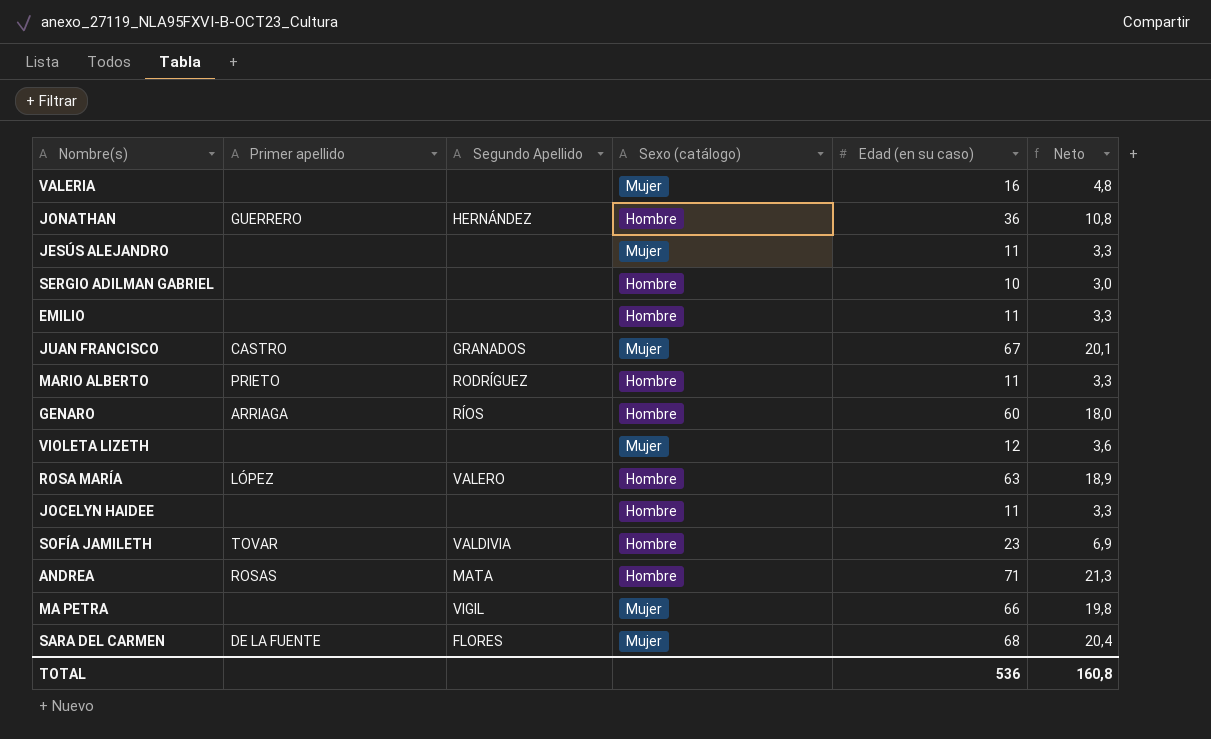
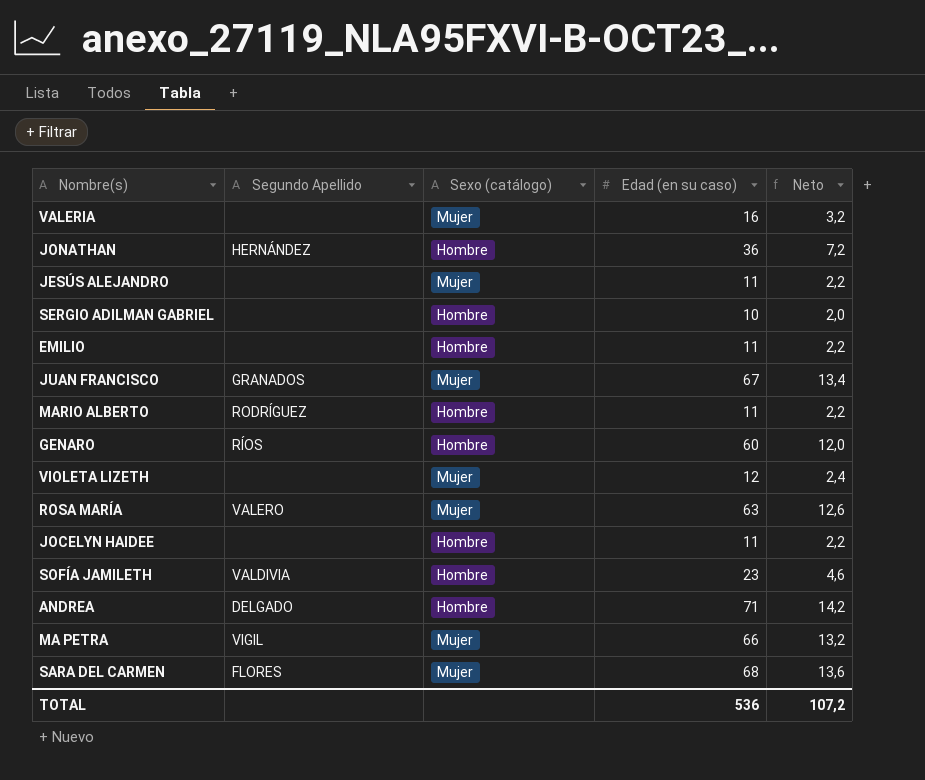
column Primer apellido | position: 2 -> none
column Neto | formula: [Edad (en su caso)] * 0,3 -> [Edad (en su caso)] * 0,2
ROSA MARÍA | Sexo (catálogo): Hombre -> Mujer
ANDREA | Segundo Apellido: MATA -> DELGADO
TOTAL | Neto: 160,8 -> 107,2

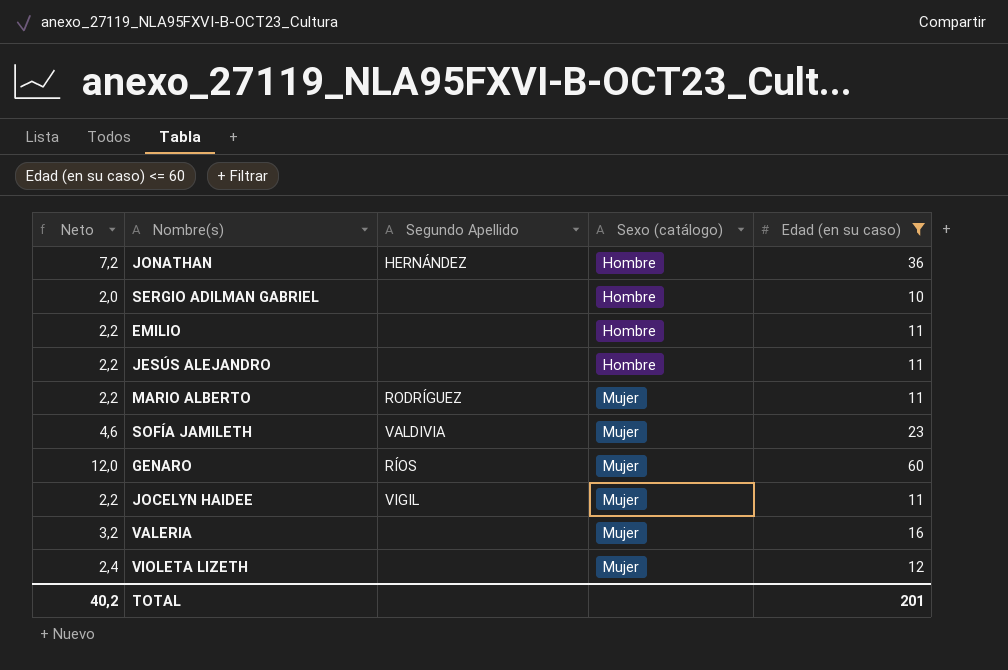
filter: none -> Edad (en su caso) <= 60
row order: none -> Sexo (catálogo) ascending
column Neto | position: 5 -> 1
JESÚS ALEJANDRO | Sexo (catálogo): Mujer -> Hombre
MARIO ALBERTO | Sexo (catálogo): Hombre -> Mujer
SOFÍA JAMILETH | Sexo (catálogo): Hombre -> Mujer
GENARO | Sexo (catálogo): Hombre -> Mujer
JOCELYN HAIDEE | Segundo Apellido: none -> VIGIL
JOCELYN HAIDEE | Sexo (catálogo): Hombre -> Mujer
TOTAL | Neto: 107,2 -> 40,2
TOTAL | Edad (en su caso): 536 -> 201

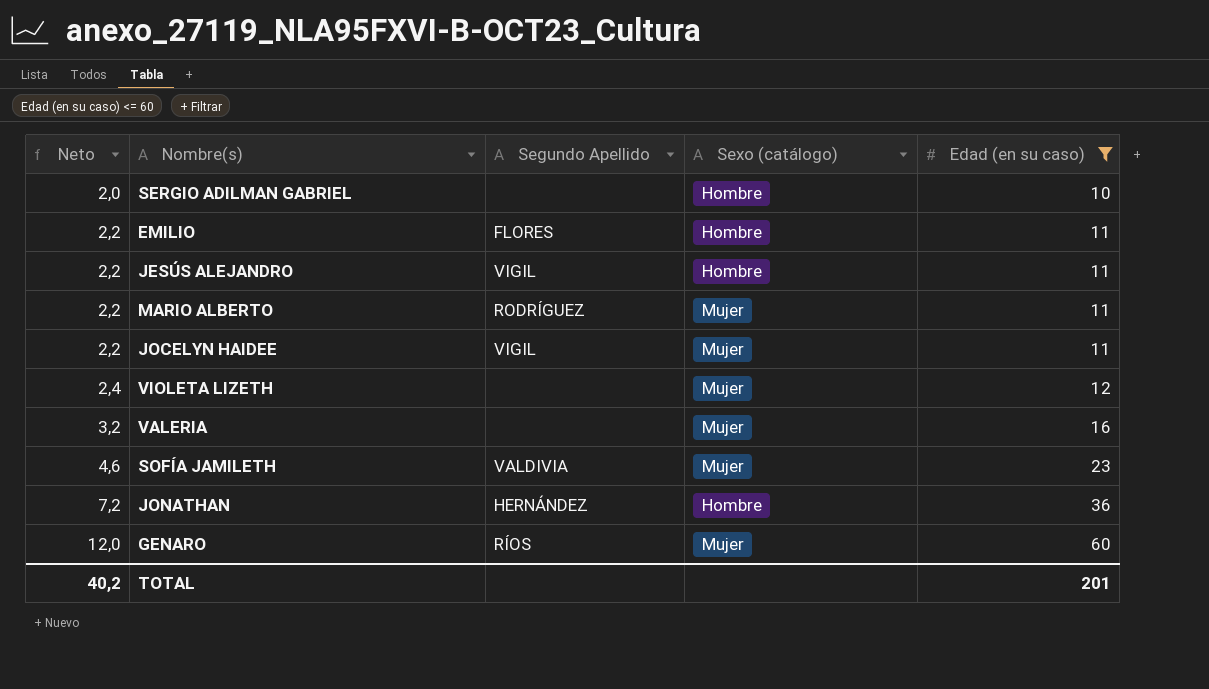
row order: Sexo (catálogo) ascending -> Neto ascending
EMILIO | Segundo Apellido: none -> FLORES
JESÚS ALEJANDRO | Segundo Apellido: none -> VIGIL

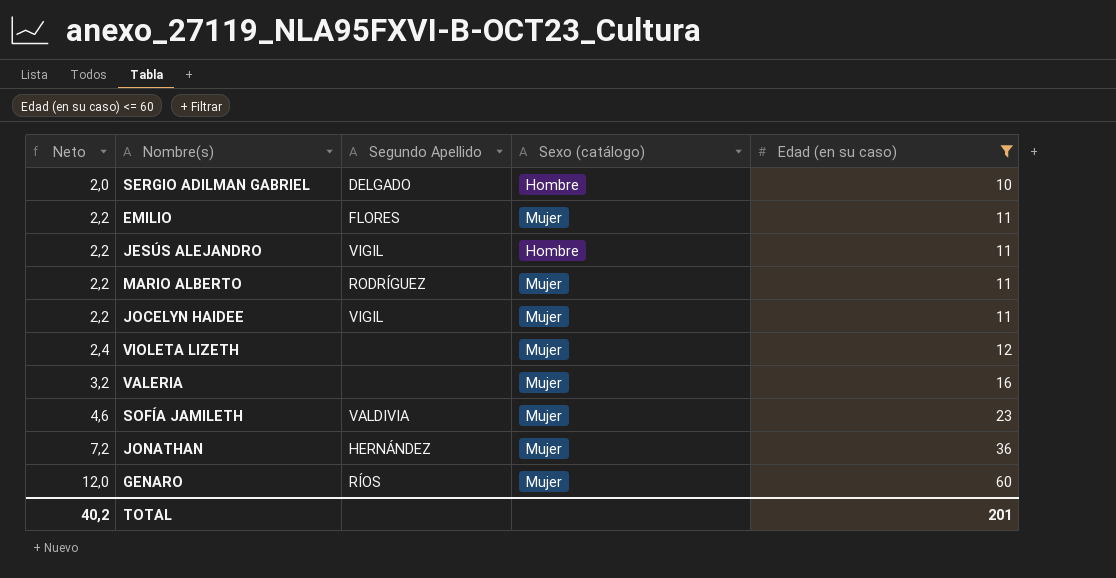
SERGIO ADILMAN GABRIEL | Segundo Apellido: none -> DELGADO
EMILIO | Sexo (catálogo): Hombre -> Mujer
JONATHAN | Sexo (catálogo): Hombre -> Mujer

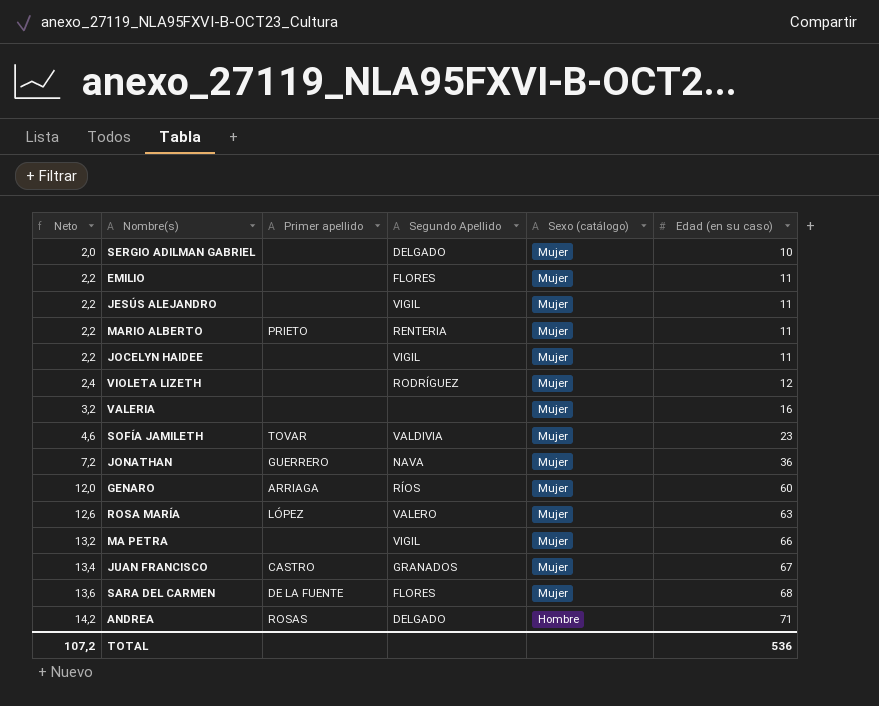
filter: Edad (en su caso) <= 60 -> none
column Primer apellido | position: none -> 3
SERGIO ADILMAN GABRIEL | Sexo (catálogo): Hombre -> Mujer
JESÚS ALEJANDRO | Sexo (catálogo): Hombre -> Mujer
MARIO ALBERTO | Segundo Apellido: RODRÍGUEZ -> RENTERIA
VIOLETA LIZETH | Segundo Apellido: none -> RODRÍGUEZ
JONATHAN | Segundo Apellido: HERNÁNDEZ -> NAVA
TOTAL | Neto: 40,2 -> 107,2
TOTAL | Edad (en su caso): 201 -> 536

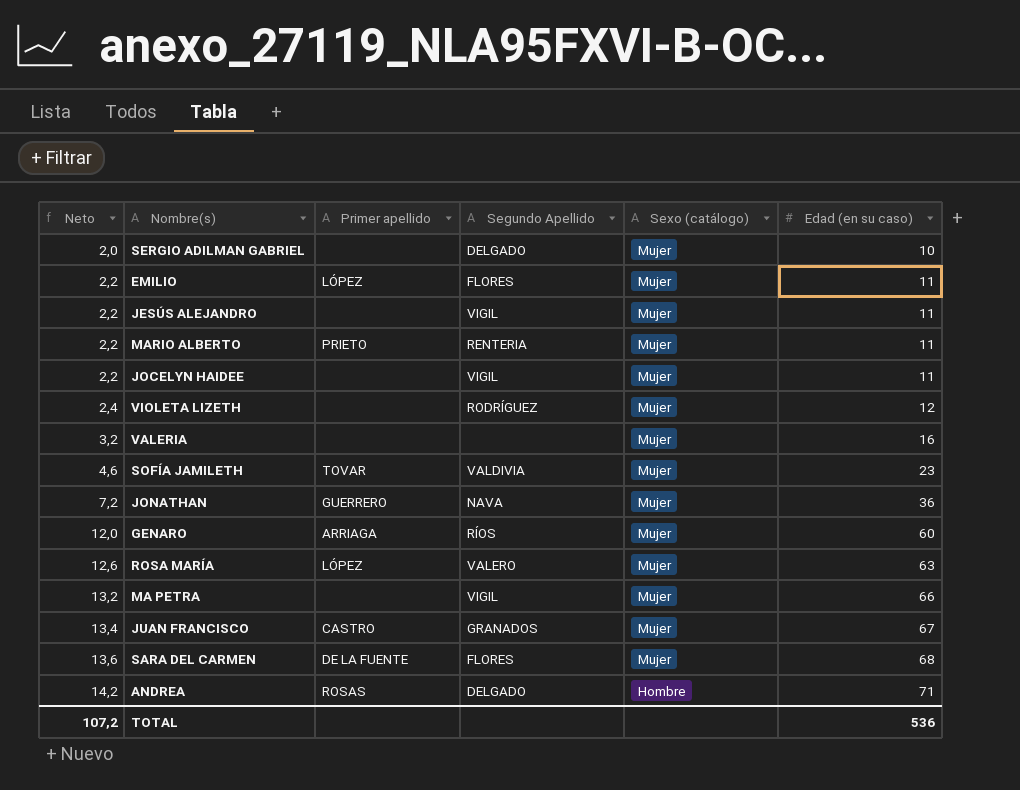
EMILIO | Primer apellido: none -> LÓPEZ

